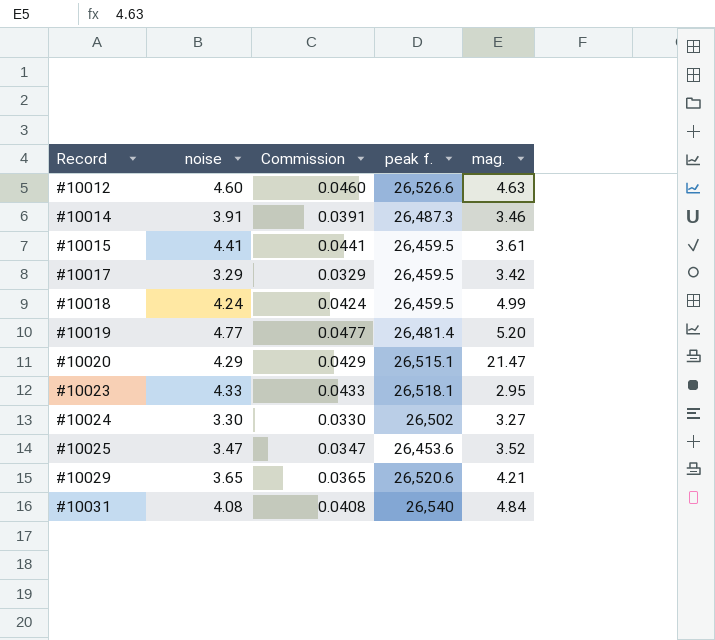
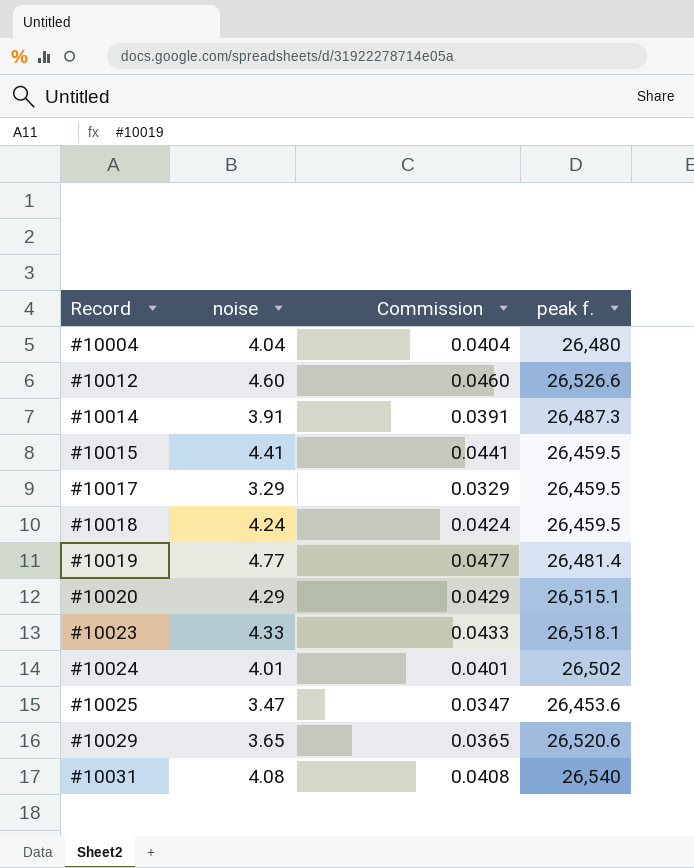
column mag. | position: 5 -> none
row #10004: none -> 4.04 | 0.0404 | 26,480
#10024 | noise: 3.30 -> 4.01
#10024 | Commission: 0.0330 -> 0.0401

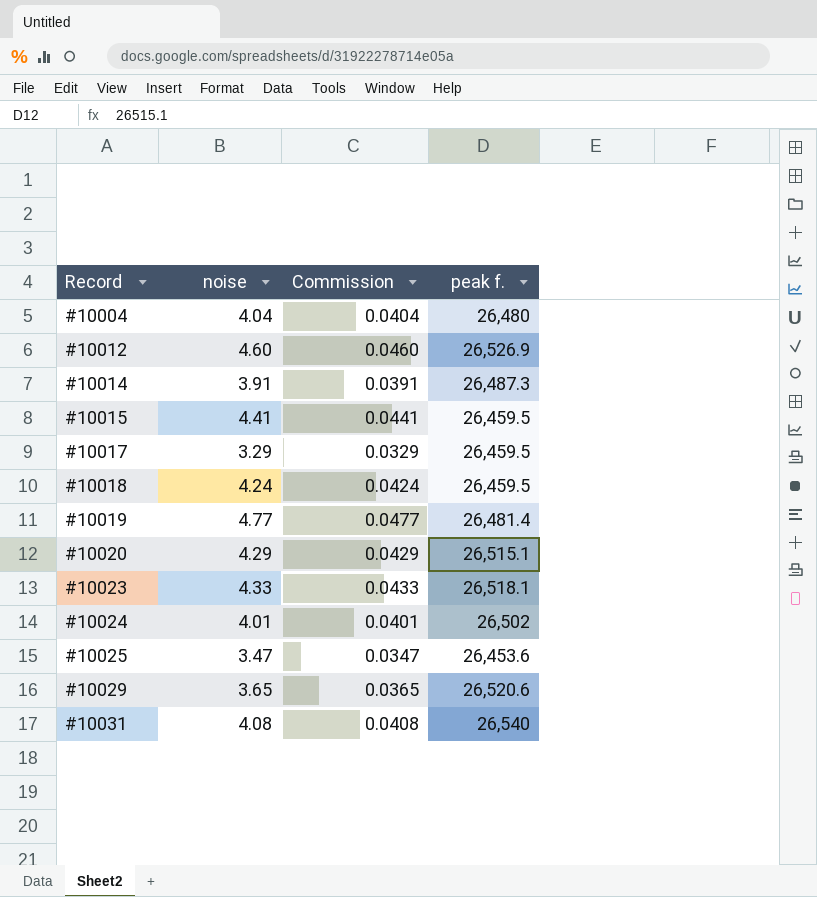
#10012 | peak f.: 26,526.6 -> 26,526.9

